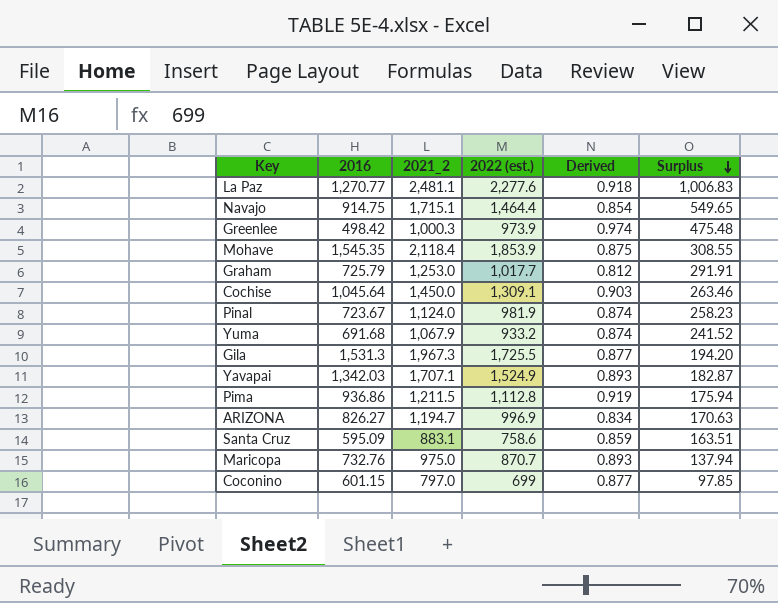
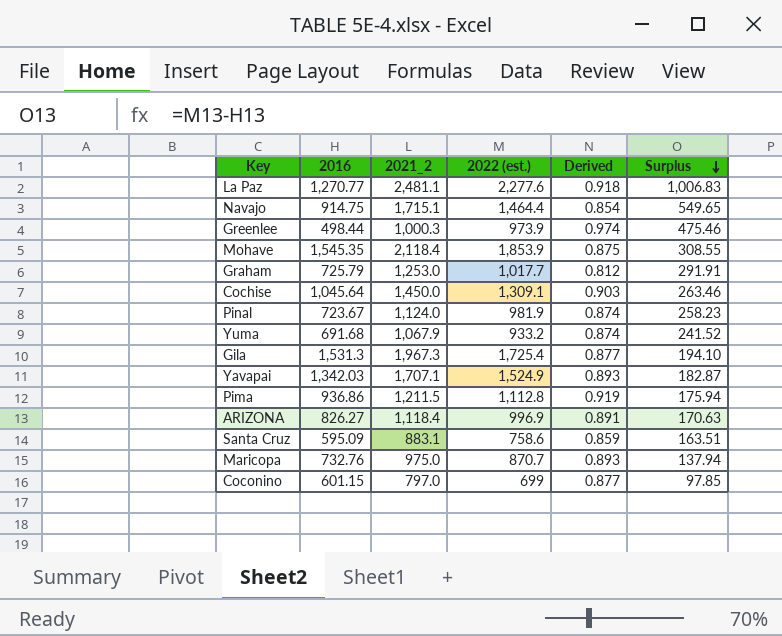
Greenlee | 2016: 498.42 -> 498.44
Greenlee | Surplus: 475.48 -> 475.46
Gila | 2022 (est.): 1,725.5 -> 1,725.4
Gila | Surplus: 194.20 -> 194.10
ARIZONA | 2021_2: 1,194.7 -> 1,118.4
ARIZONA | Derived: 0.834 -> 0.891

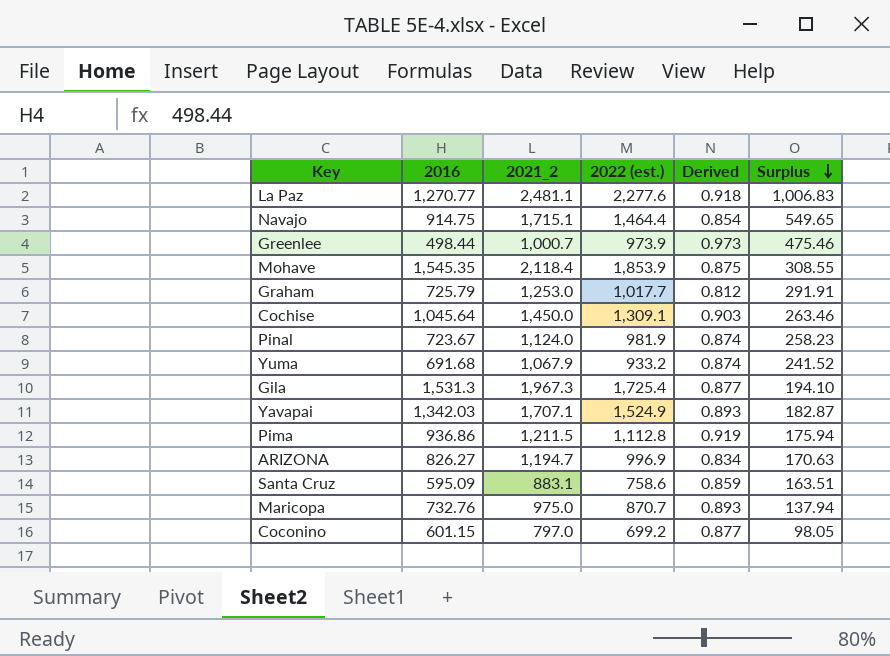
Greenlee | 2021_2: 1,000.3 -> 1,000.7
Greenlee | Derived: 0.974 -> 0.973
ARIZONA | 2021_2: 1,118.4 -> 1,194.7
ARIZONA | Derived: 0.891 -> 0.834
Coconino | 2022 (est.): 699 -> 699.2
Coconino | Surplus: 97.85 -> 98.05

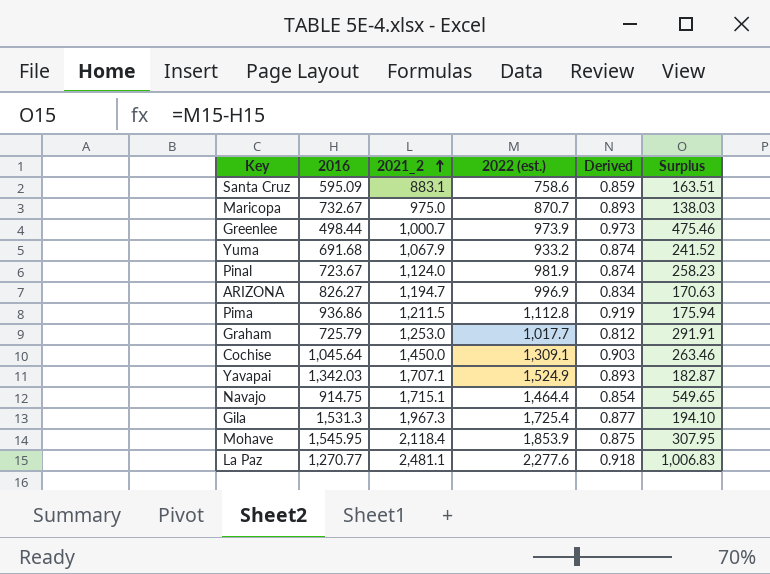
row order: Surplus descending -> 2021_2 ascending
row Coconino: 601.15 | 797.0 | 699.2 | 0.877 | 98.05 -> none
Maricopa | 2016: 732.76 -> 732.67
Maricopa | Surplus: 137.94 -> 138.03
Mohave | 2016: 1,545.35 -> 1,545.95
Mohave | Surplus: 308.55 -> 307.95

